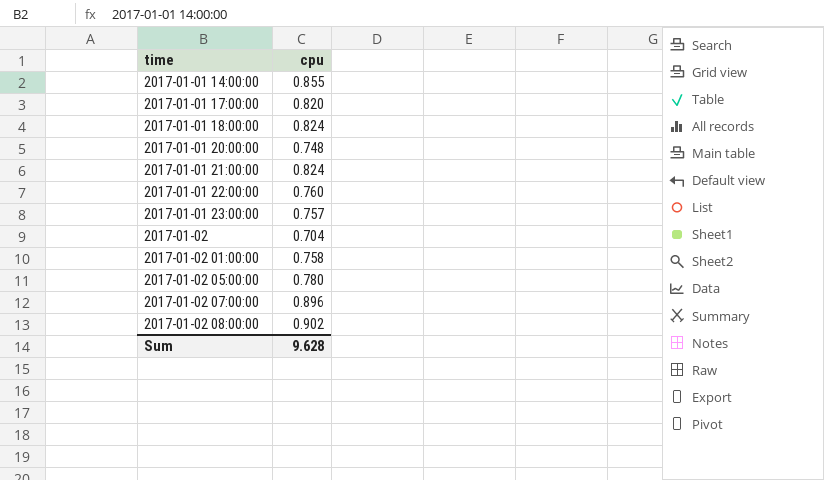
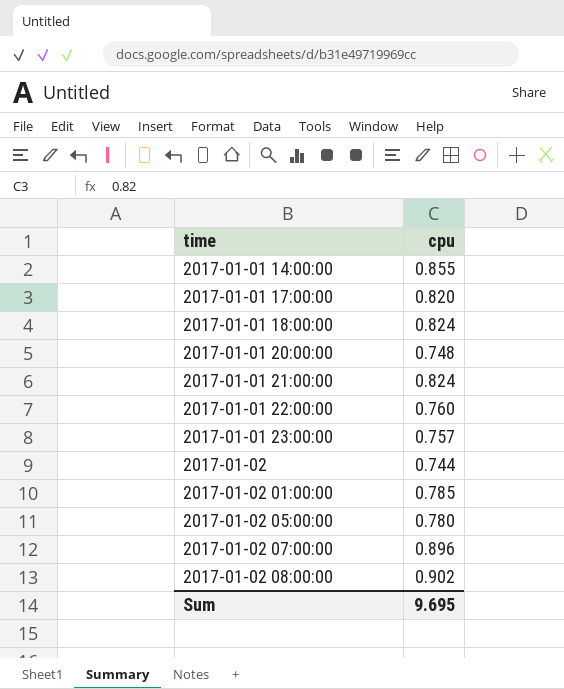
2017-01-02 | cpu: 0.704 -> 0.744
2017-01-02 01:00:00 | cpu: 0.758 -> 0.785
Sum | cpu: 9.628 -> 9.695

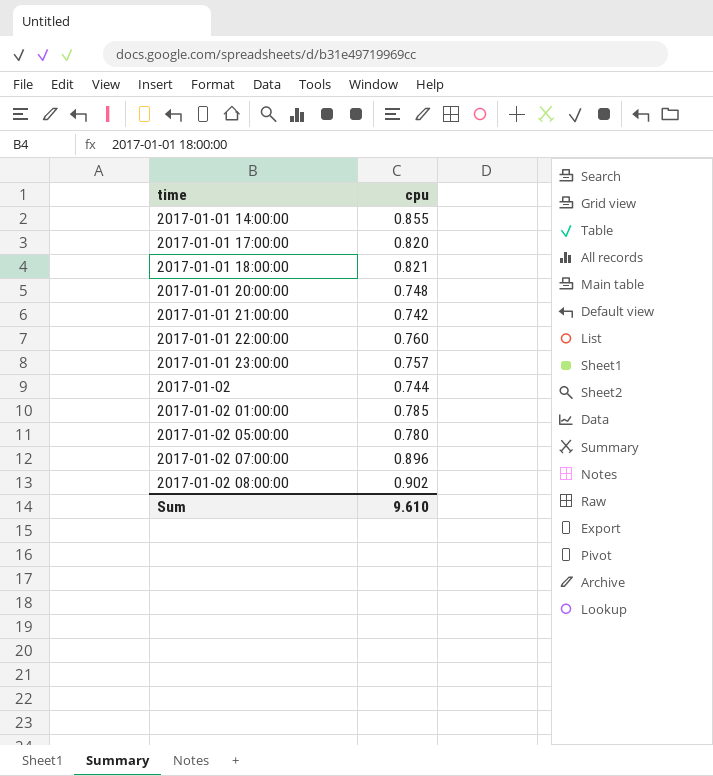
2017-01-01 18:00:00 | cpu: 0.824 -> 0.821
2017-01-01 21:00:00 | cpu: 0.824 -> 0.742
Sum | cpu: 9.695 -> 9.610

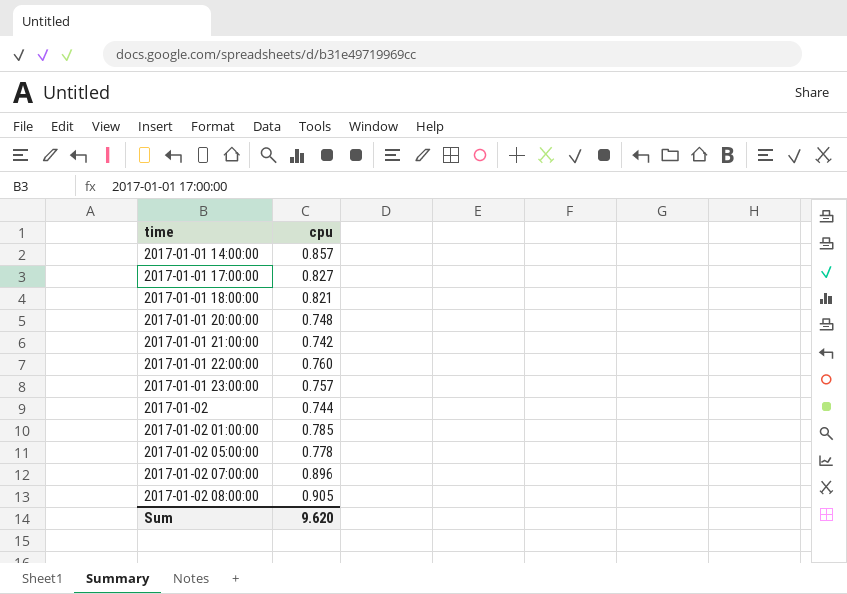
2017-01-01 14:00:00 | cpu: 0.855 -> 0.857
2017-01-01 17:00:00 | cpu: 0.820 -> 0.827
2017-01-02 05:00:00 | cpu: 0.780 -> 0.778
2017-01-02 08:00:00 | cpu: 0.902 -> 0.905
Sum | cpu: 9.610 -> 9.620

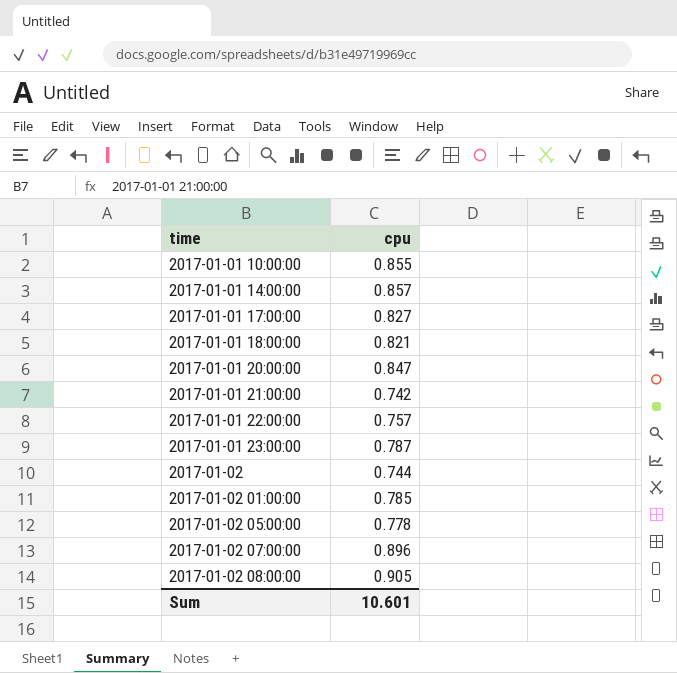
row 2017-01-01 10:00:00: none -> 0.855
2017-01-01 20:00:00 | cpu: 0.748 -> 0.847
2017-01-01 22:00:00 | cpu: 0.760 -> 0.757
2017-01-01 23:00:00 | cpu: 0.757 -> 0.787
Sum | cpu: 9.620 -> 10.601

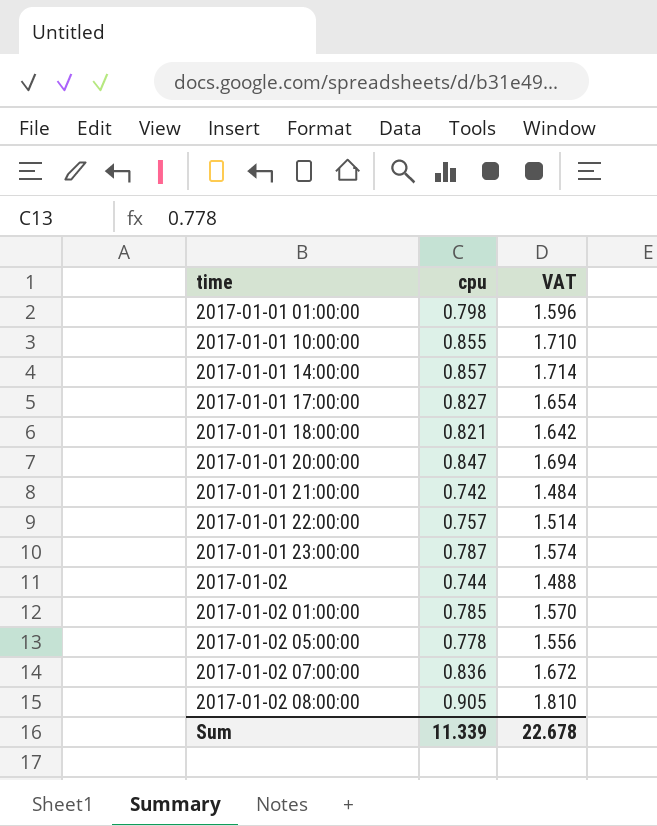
column VAT | formula: none -> [cpu] * 2
row 2017-01-01 01:00:00: none -> 0.798 | 1.596
2017-01-02 07:00:00 | cpu: 0.896 -> 0.836
Sum | cpu: 10.601 -> 11.339

